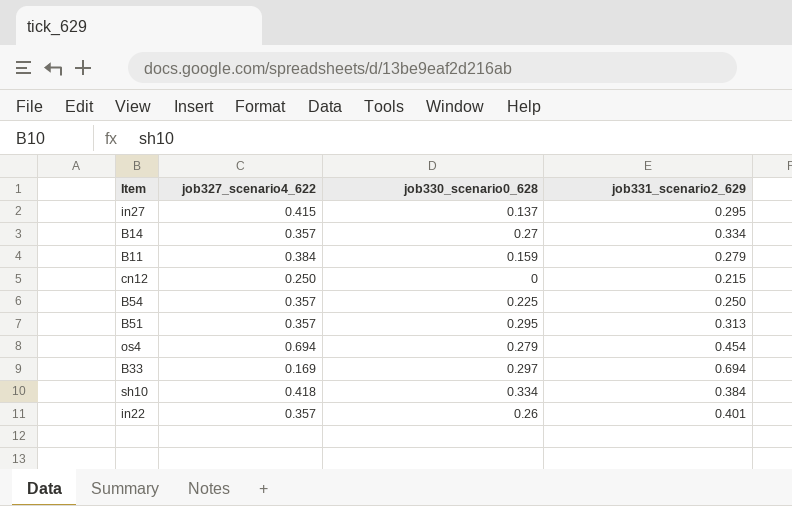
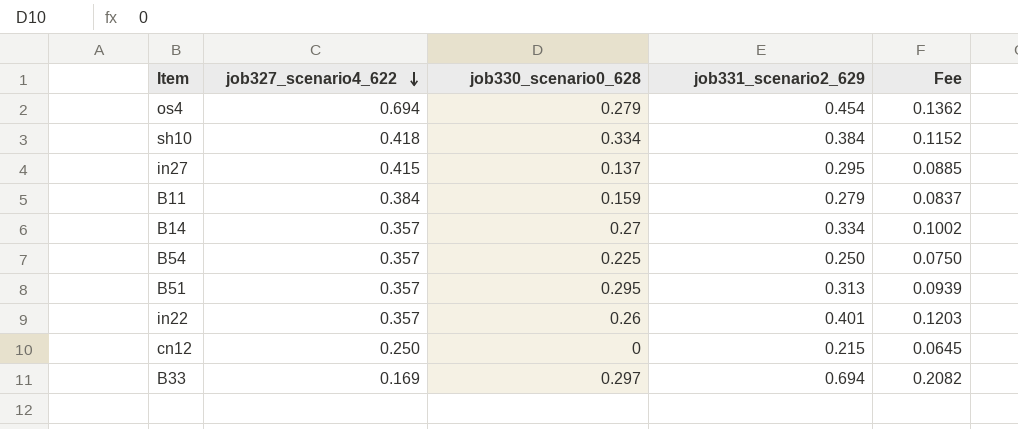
row order: none -> job327_scenario4_622 descending
column Fee | formula: none -> [job331_scenario2_629] * 0.3

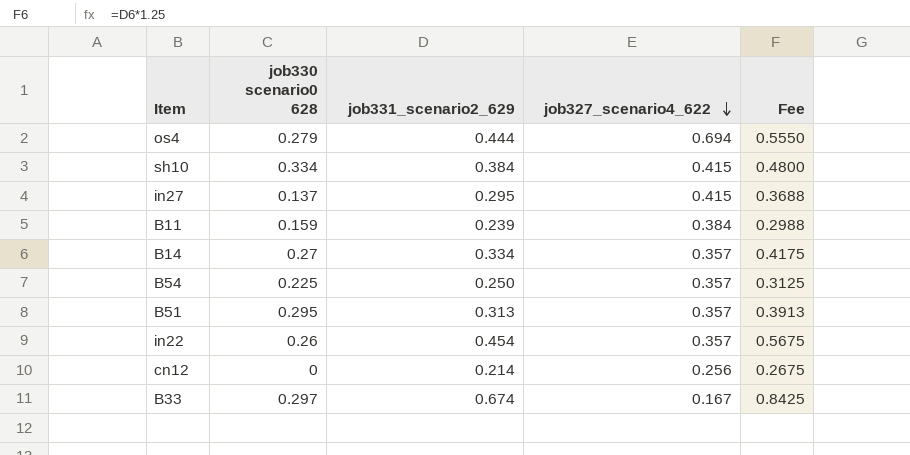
column name: job330_scenario0_628 -> job330 scenario0 628
column job327_scenario4_622 | position: 2 -> 4
column Fee | formula: [job331_scenario2_629] * 0.3 -> [job331_scenario2_629] * 1.25
os4 | job331_scenario2_629: 0.454 -> 0.444
sh10 | job327_scenario4_622: 0.418 -> 0.415
B11 | job331_scenario2_629: 0.279 -> 0.239
in22 | job331_scenario2_629: 0.401 -> 0.454
cn12 | job331_scenario2_629: 0.215 -> 0.214
cn12 | job327_scenario4_622: 0.250 -> 0.256
B33 | job331_scenario2_629: 0.694 -> 0.674
B33 | job327_scenario4_622: 0.169 -> 0.167

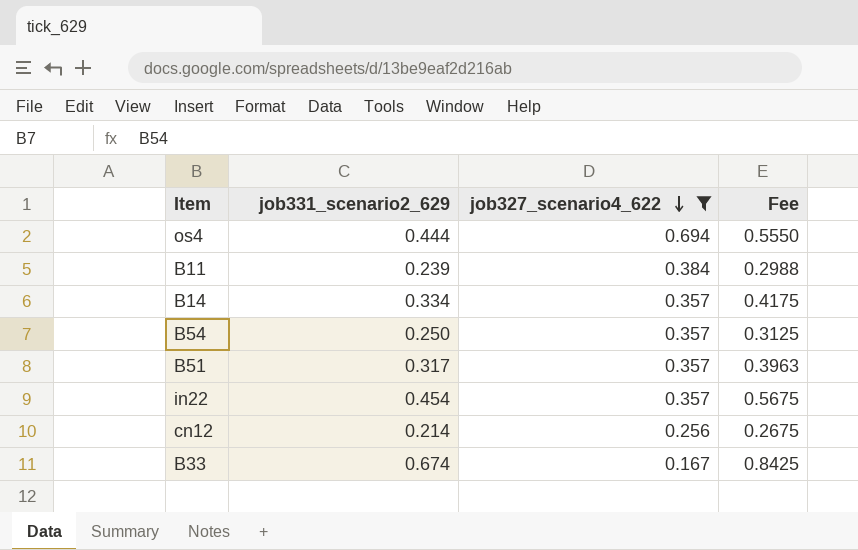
filter: none -> job327_scenario4_622 != 0.415
column job330 scenario0 628 | position: 2 -> none
B51 | job331_scenario2_629: 0.313 -> 0.317
B51 | Fee: 0.3913 -> 0.3963

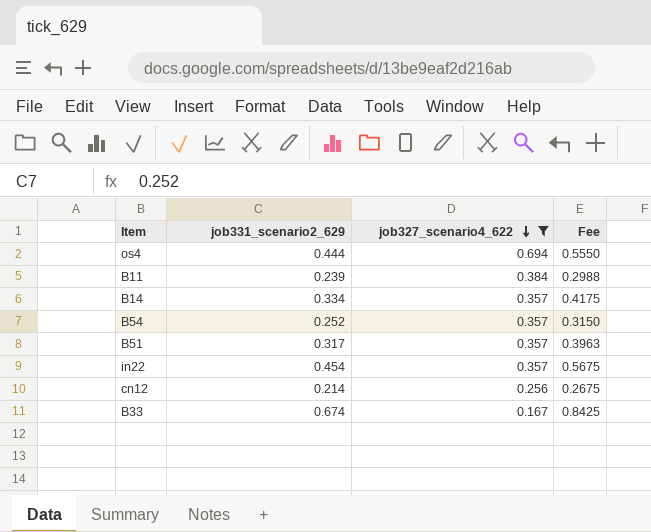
B54 | job331_scenario2_629: 0.250 -> 0.252
B54 | Fee: 0.3125 -> 0.3150

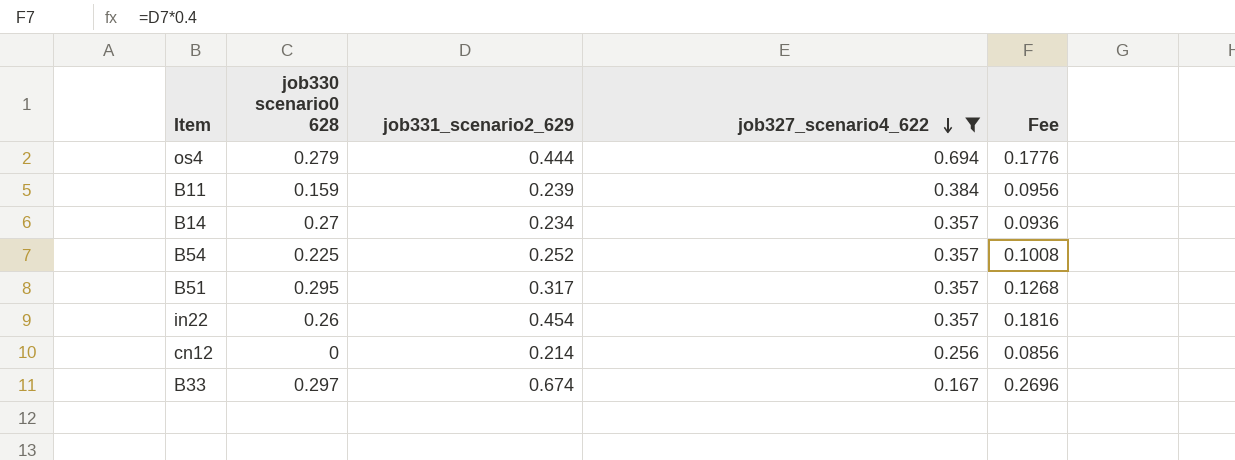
column job330 scenario0 628 | position: none -> 2
column Fee | formula: [job331_scenario2_629] * 1.25 -> [job331_scenario2_629] * 0.4
B14 | job331_scenario2_629: 0.334 -> 0.234

